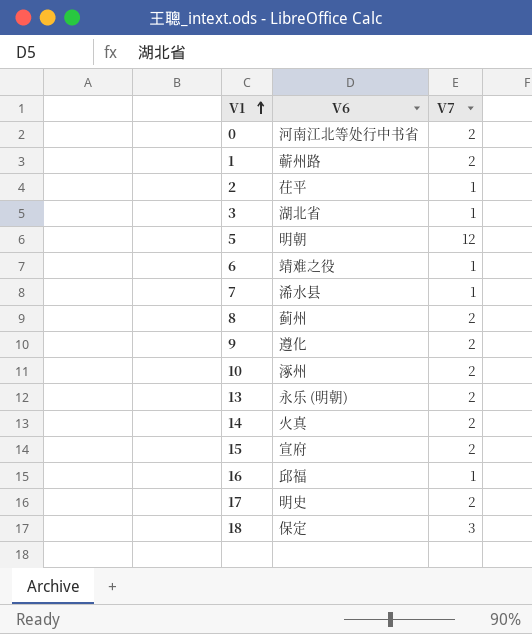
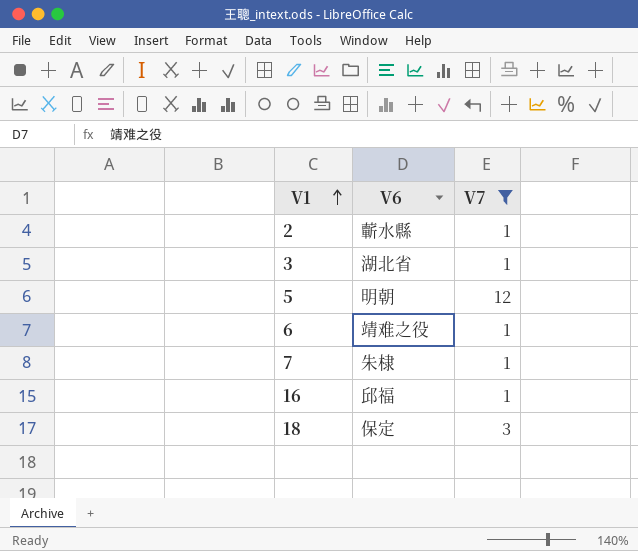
filter: none -> V7 != 2
2 | V6: 茌平 -> 蘄水縣
7 | V6: 浠水县 -> 朱棣

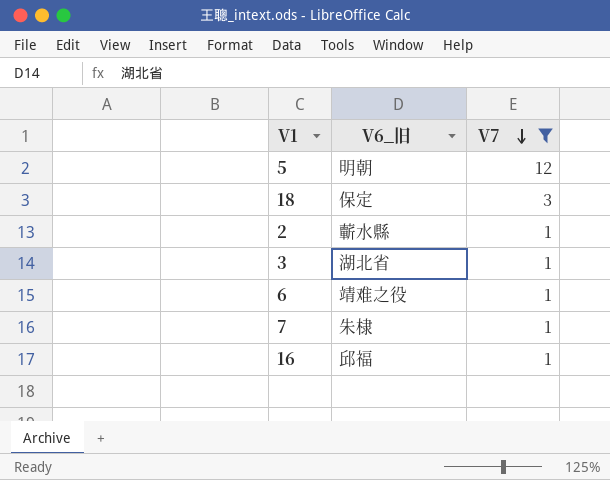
row order: V1 ascending -> V7 descending
column name: V6 -> V6_旧

